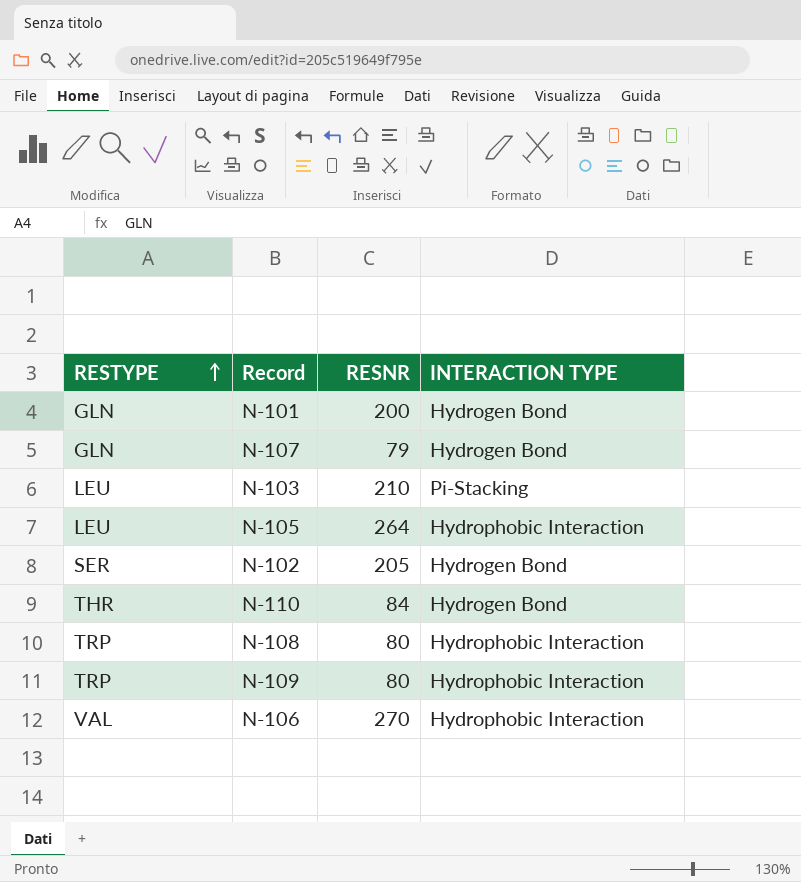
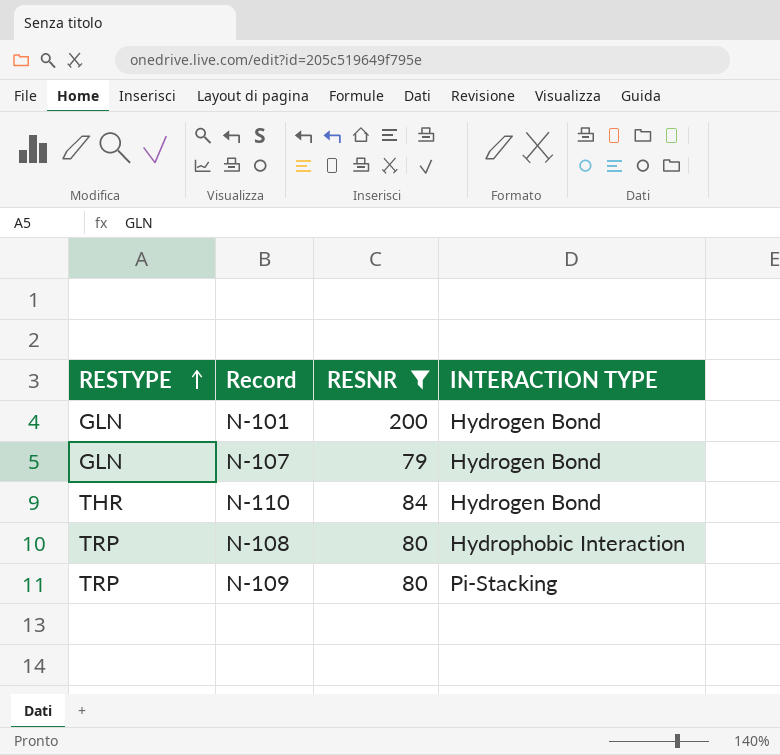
filter: none -> RESNR <= 200
N-109 | INTERACTION TYPE: Hydrophobic Interaction -> Pi-Stacking

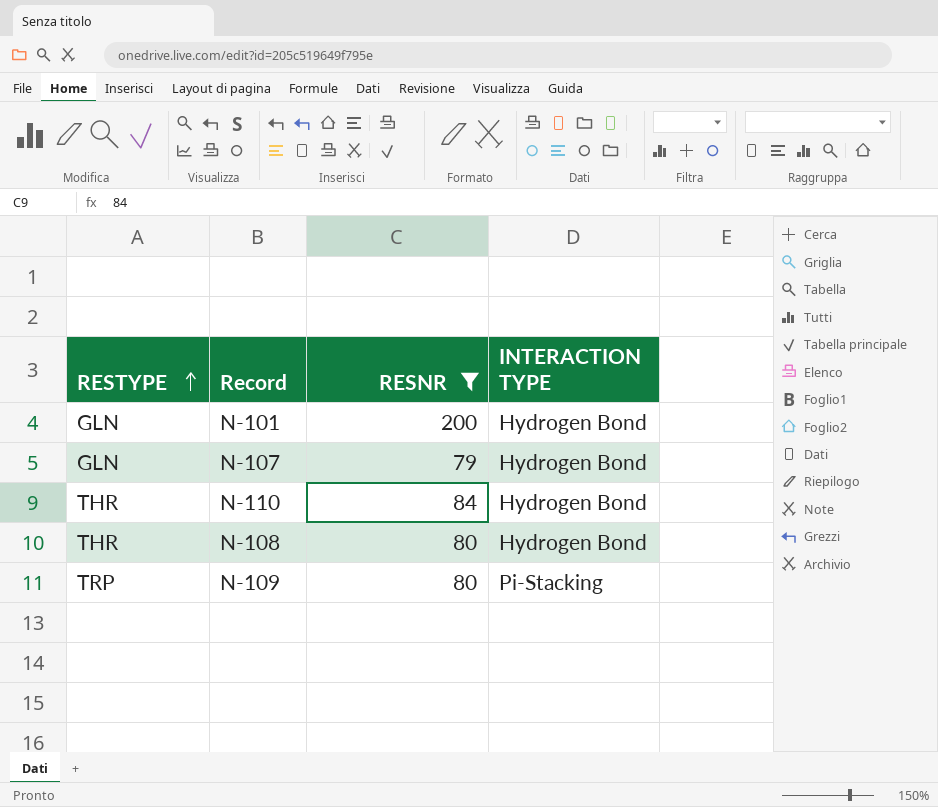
N-108 | RESTYPE: TRP -> THR
N-108 | INTERACTION TYPE: Hydrophobic Interaction -> Hydrogen Bond

